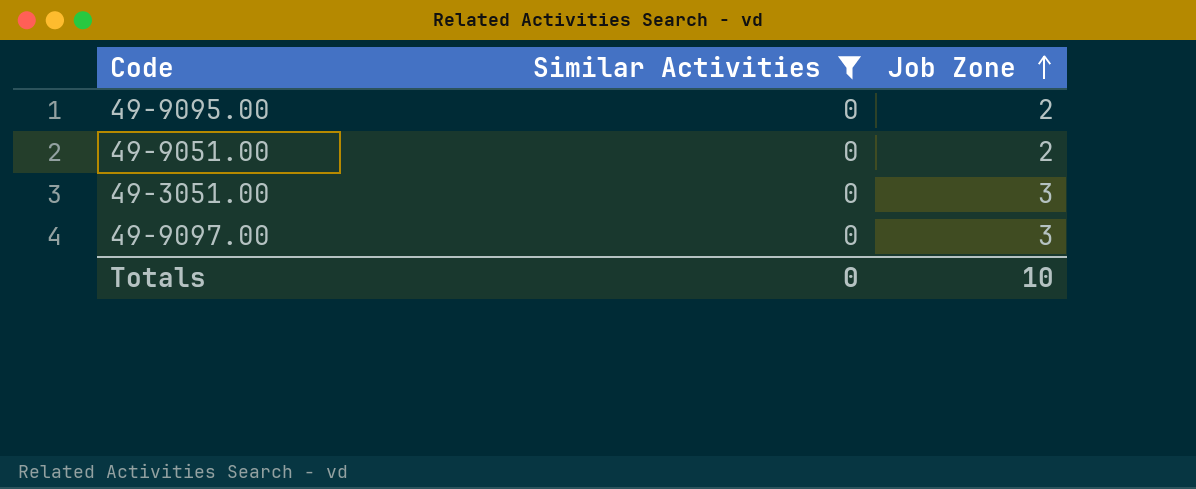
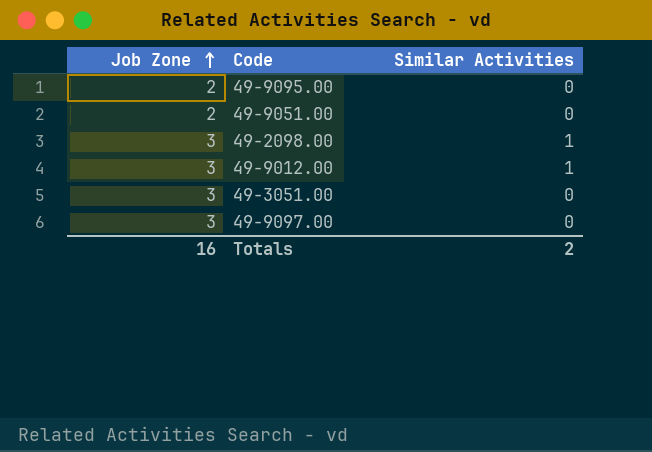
filter: Similar Activities = 0 -> none
column Job Zone | position: 3 -> 1
Totals | Job Zone: 10 -> 16
Totals | Similar Activities: 0 -> 2

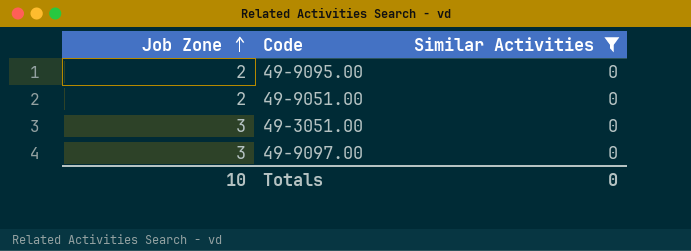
filter: none -> Similar Activities = 0
Totals | Job Zone: 16 -> 10
Totals | Similar Activities: 2 -> 0

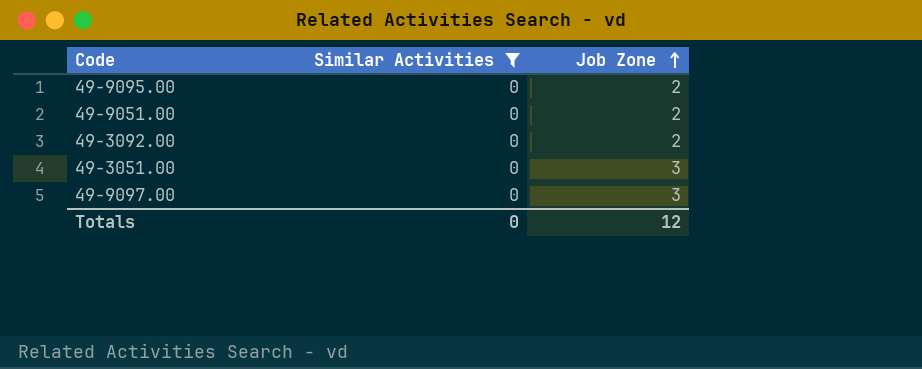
column Job Zone | position: 1 -> 3
row 49-3092.00: none -> 0 | 2
Totals | Job Zone: 10 -> 12

